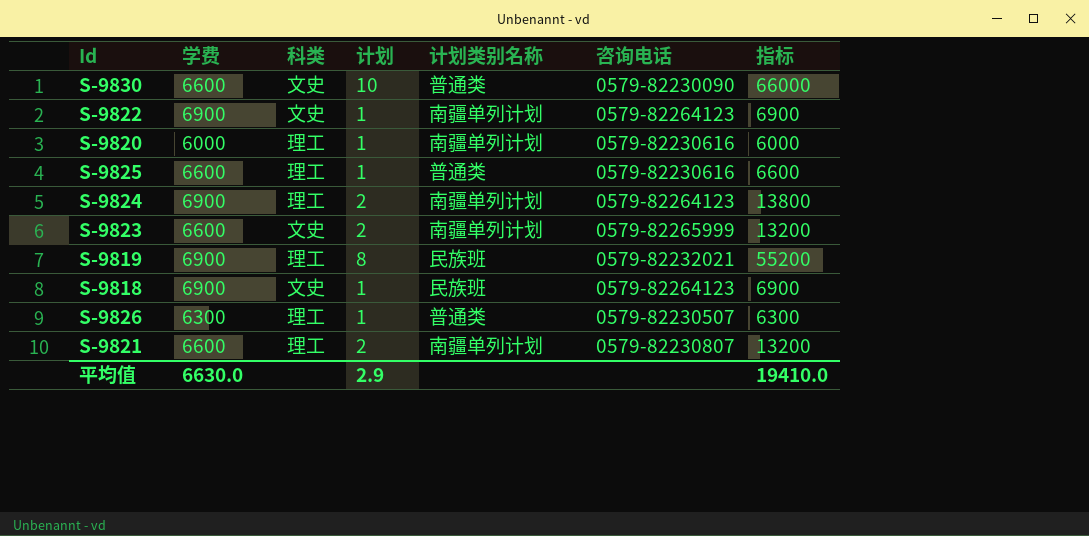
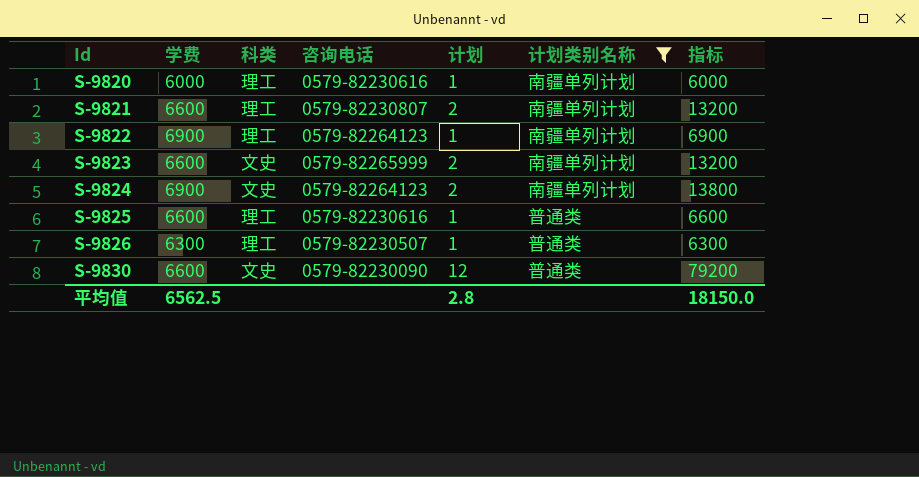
filter: none -> 计划类别名称 != 民族班
row order: none -> Id ascending
column 咨询电话 | position: 6 -> 4
S-9822 | 科类: 文史 -> 理工
S-9824 | 科类: 理工 -> 文史
S-9830 | 计划: 10 -> 12
S-9830 | 指标: 66000 -> 79200
平均值 | 学费: 6630.0 -> 6562.5
平均值 | 计划: 2.9 -> 2.8
平均值 | 指标: 19410.0 -> 18150.0

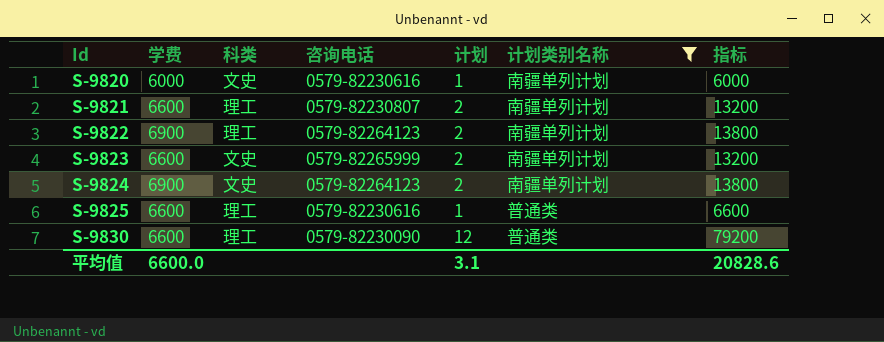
row S-9826: 6300 | 理工 | 0579-82230507 | 1 | 普通类 | 6300 -> none
S-9820 | 科类: 理工 -> 文史
S-9822 | 计划: 1 -> 2
S-9822 | 指标: 6900 -> 13800
S-9830 | 科类: 文史 -> 理工
平均值 | 学费: 6562.5 -> 6600.0
平均值 | 计划: 2.8 -> 3.1
平均值 | 指标: 18150.0 -> 20828.6

